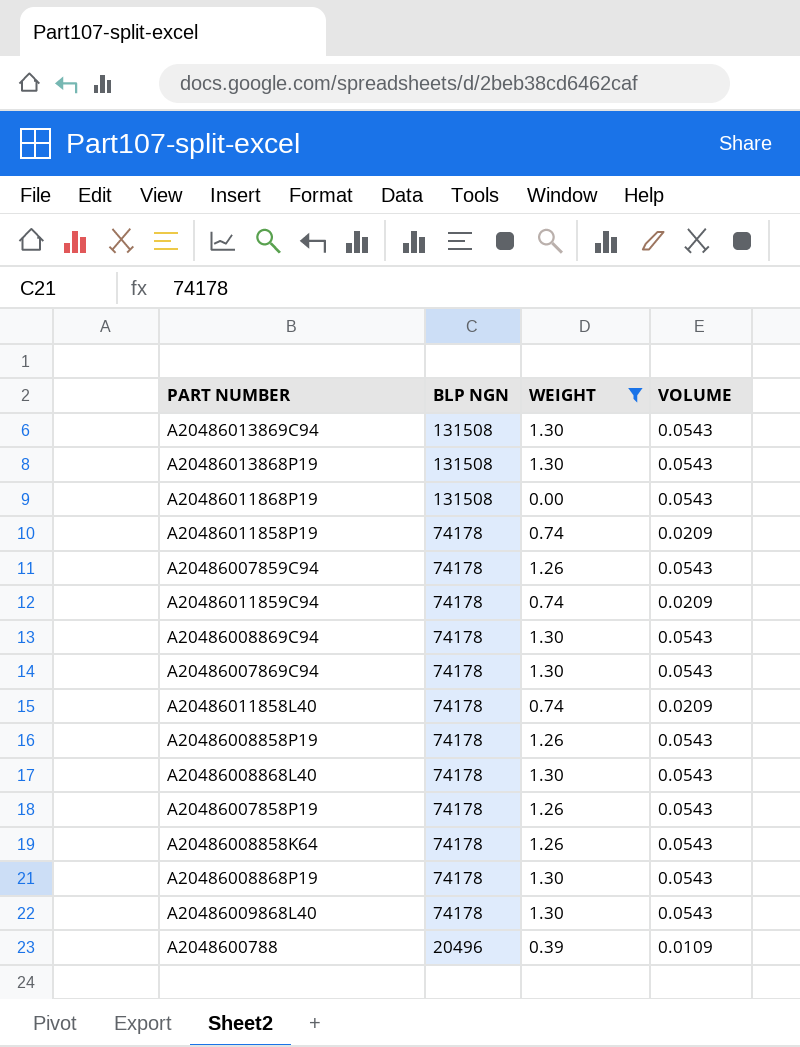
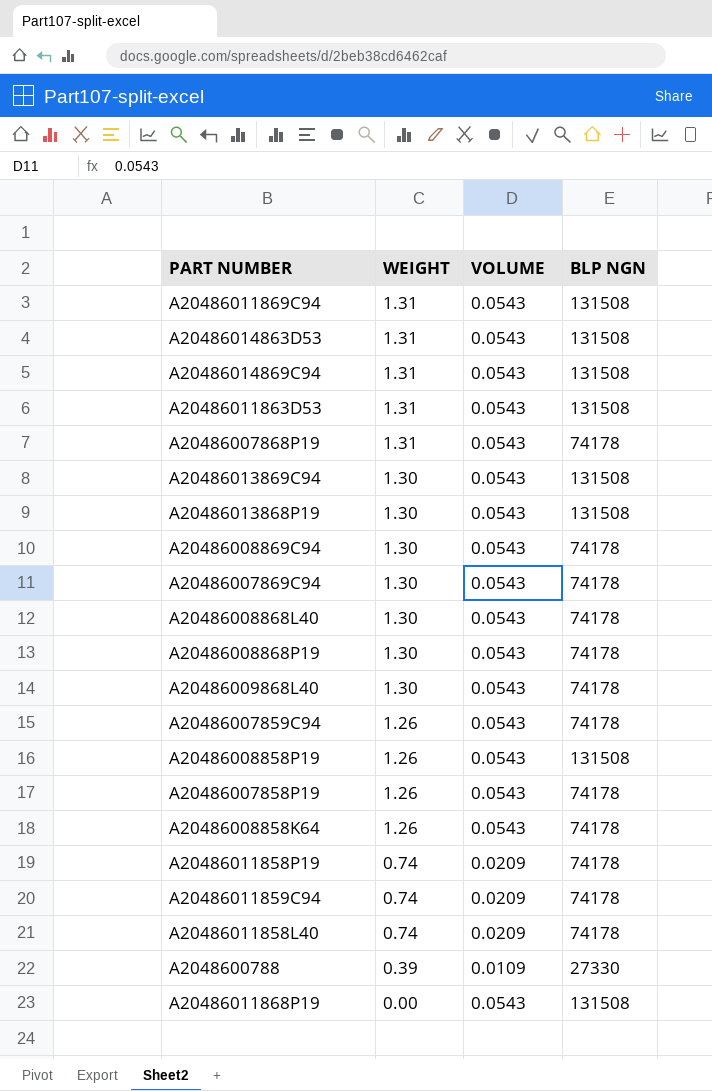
filter: WEIGHT != 1.31 -> none
row order: BLP NGN descending -> WEIGHT descending
column BLP NGN | position: 2 -> 4
A20486008858P19 | BLP NGN: 74178 -> 131508
A2048600788 | BLP NGN: 20496 -> 27330

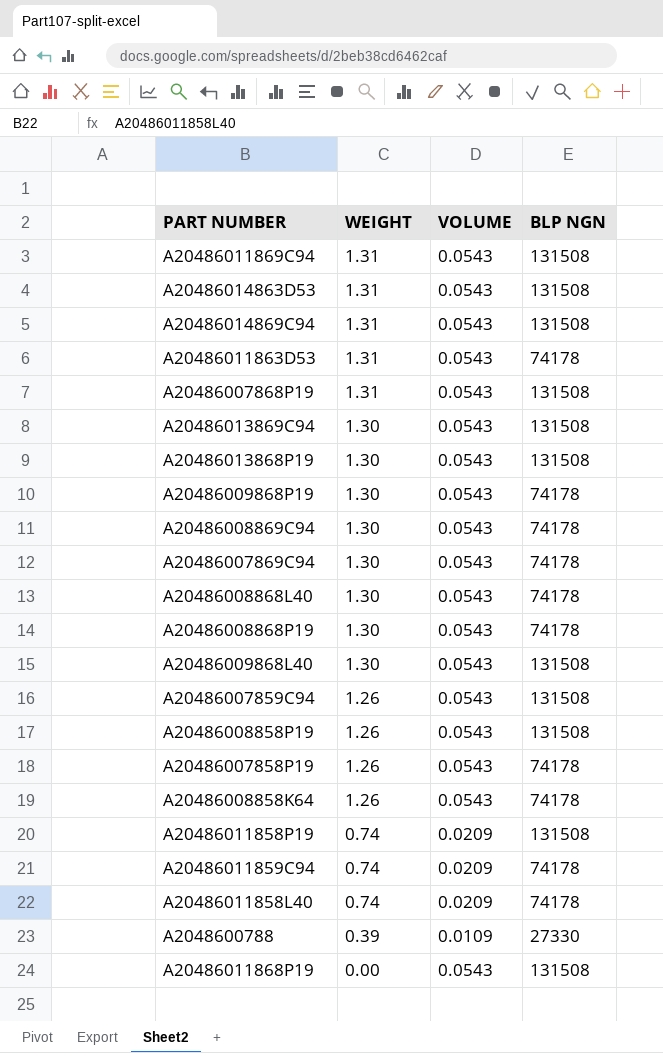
A20486011863D53 | BLP NGN: 131508 -> 74178
A20486007868P19 | BLP NGN: 74178 -> 131508
row A20486009868P19: none -> 1.30 | 0.0543 | 74178
A20486009868L40 | BLP NGN: 74178 -> 131508
A20486007859C94 | BLP NGN: 74178 -> 131508
A20486011858P19 | BLP NGN: 74178 -> 131508

